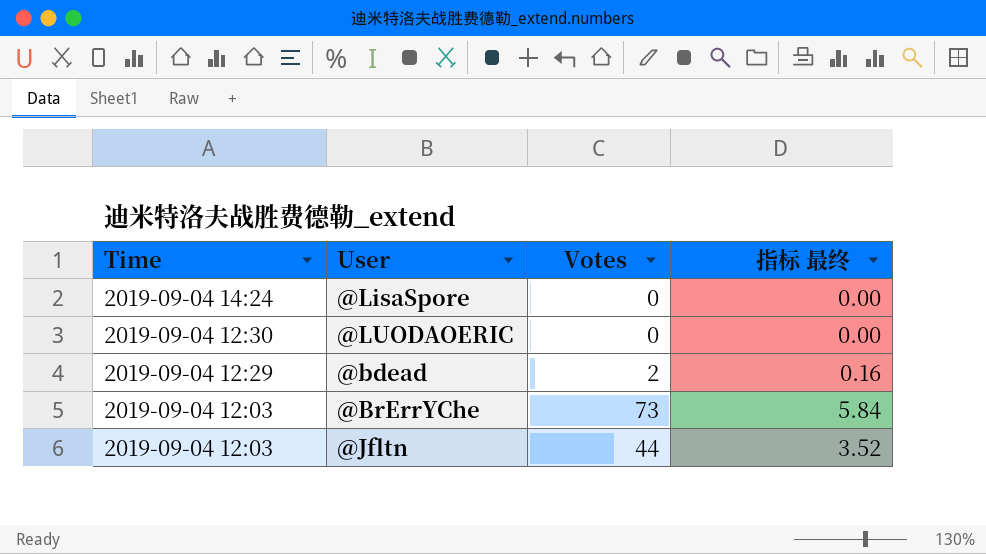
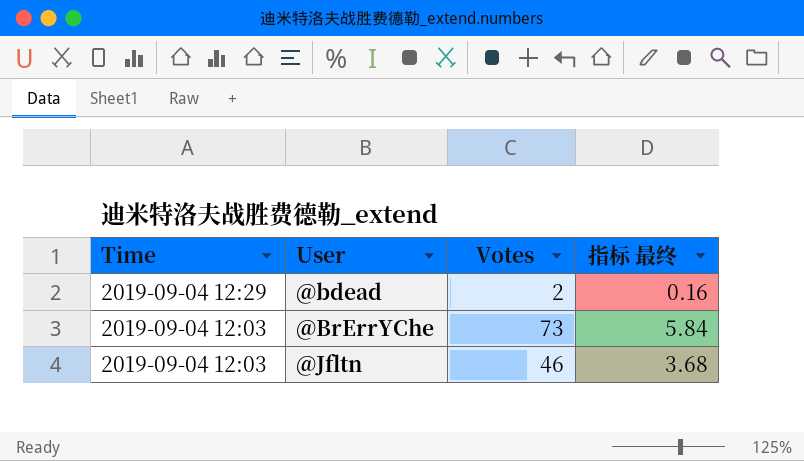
row @LisaSpore: 2019-09-04 14:24 | 0 | 0.00 -> none
row @LUODAOERIC: 2019-09-04 12:30 | 0 | 0.00 -> none
@Jfltn | Votes: 44 -> 46
@Jfltn | 指标 最终: 3.52 -> 3.68

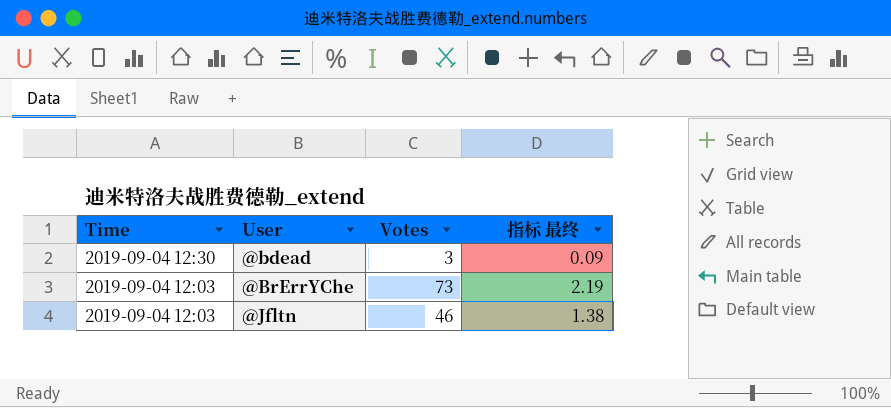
column 指标 最终 | formula: [Votes] * 0.08 -> [Votes] * 0.03
@bdead | Time: 2019-09-04 12:29 -> 2019-09-04 12:30
@bdead | Votes: 2 -> 3

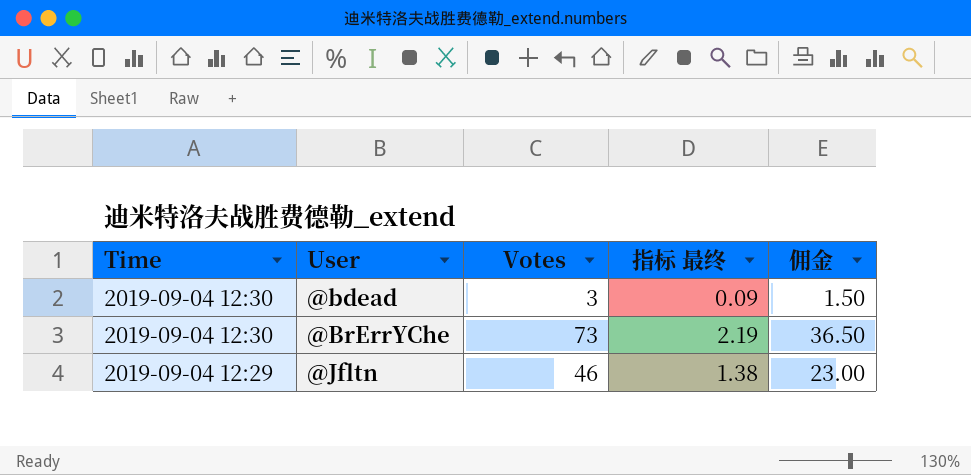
column 佣金 | formula: none -> [Votes] * 0.5
@BrErrYChe | Time: 2019-09-04 12:03 -> 2019-09-04 12:30
@Jfltn | Time: 2019-09-04 12:03 -> 2019-09-04 12:29

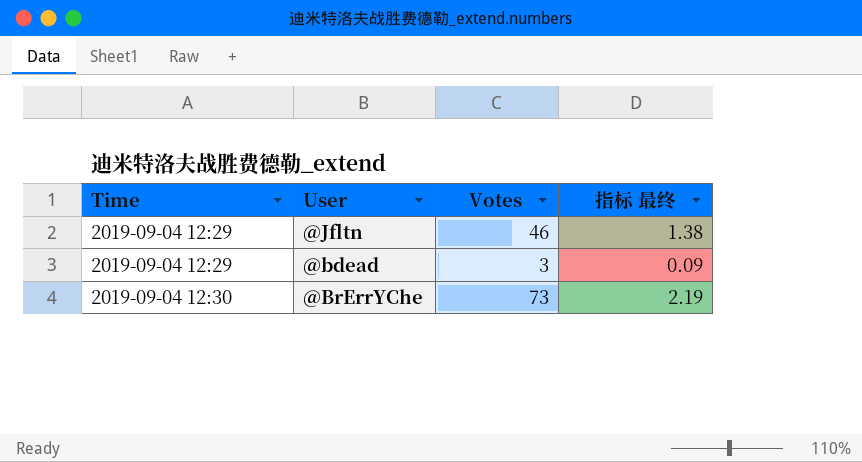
row order: Time descending -> Time ascending
column 佣金 | formula: [Votes] * 0.5 -> none
@bdead | Time: 2019-09-04 12:30 -> 2019-09-04 12:29

